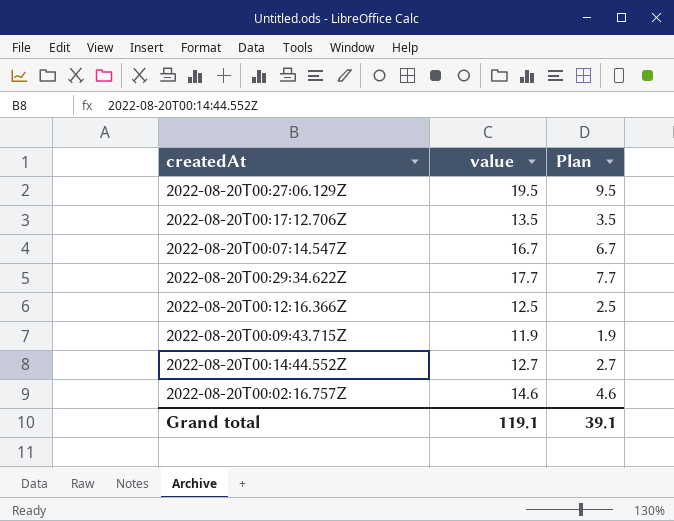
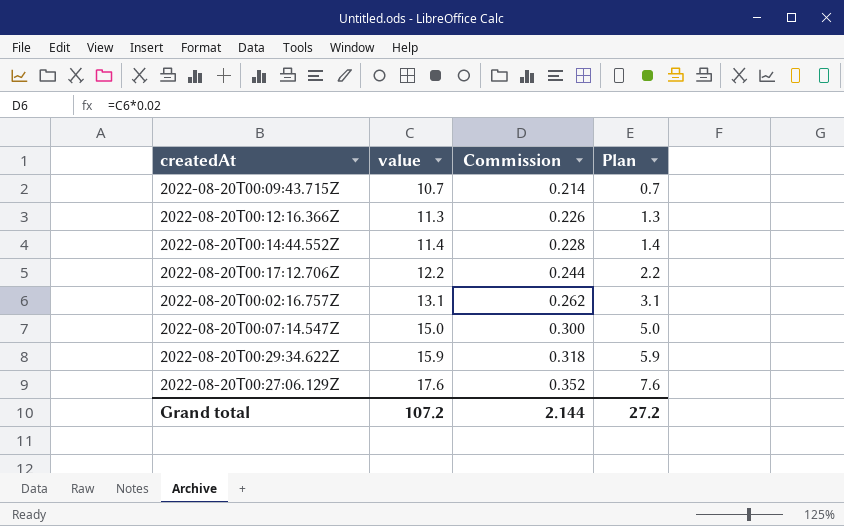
row order: none -> value ascending
column Commission | formula: none -> [value] * 0.02
2022-08-20T00:09:43.715Z | value: 11.9 -> 10.7
2022-08-20T00:09:43.715Z | Plan: 1.9 -> 0.7
2022-08-20T00:12:16.366Z | value: 12.5 -> 11.3
2022-08-20T00:12:16.366Z | Plan: 2.5 -> 1.3
2022-08-20T00:14:44.552Z | value: 12.7 -> 11.4
2022-08-20T00:14:44.552Z | Plan: 2.7 -> 1.4
2022-08-20T00:17:12.706Z | value: 13.5 -> 12.2
2022-08-20T00:17:12.706Z | Plan: 3.5 -> 2.2
2022-08-20T00:02:16.757Z | value: 14.6 -> 13.1
2022-08-20T00:02:16.757Z | Plan: 4.6 -> 3.1
2022-08-20T00:07:14.547Z | value: 16.7 -> 15.0
2022-08-20T00:07:14.547Z | Plan: 6.7 -> 5.0
2022-08-20T00:29:34.622Z | value: 17.7 -> 15.9
2022-08-20T00:29:34.622Z | Plan: 7.7 -> 5.9
2022-08-20T00:27:06.129Z | value: 19.5 -> 17.6
2022-08-20T00:27:06.129Z | Plan: 9.5 -> 7.6
Grand total | value: 119.1 -> 107.2
Grand total | Plan: 39.1 -> 27.2

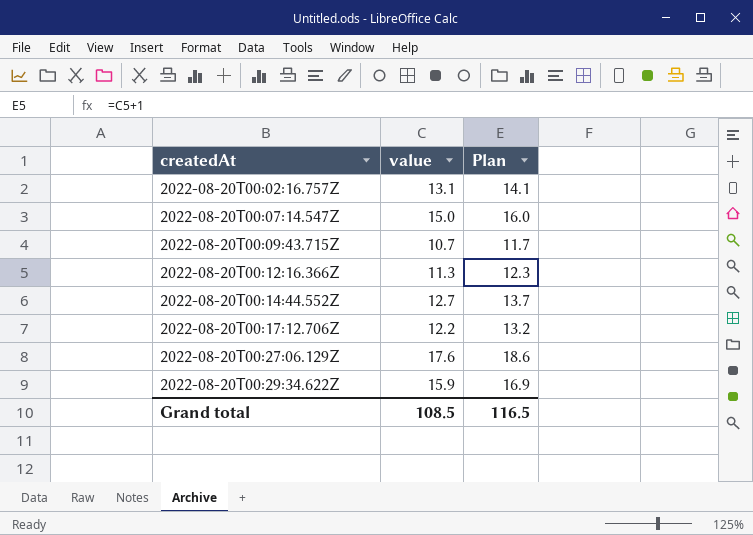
row order: value ascending -> createdAt ascending
column Commission | formula: [value] * 0.02 -> none
column Plan | formula: [value] - 10 -> [value] + 1
2022-08-20T00:14:44.552Z | value: 11.4 -> 12.7
Grand total | value: 107.2 -> 108.5
Grand total | Plan: 27.2 -> 116.5

